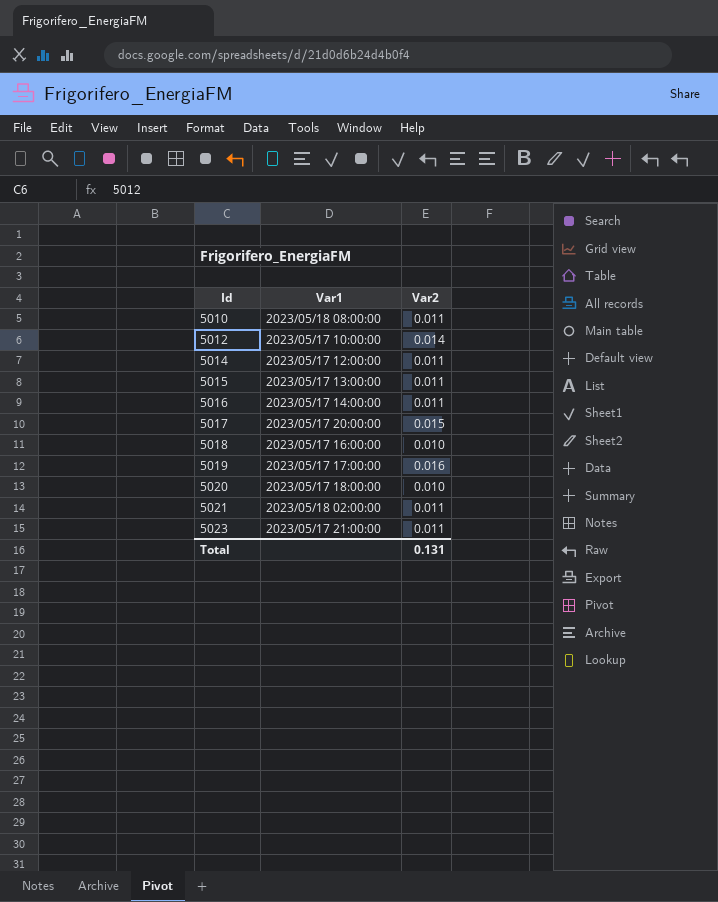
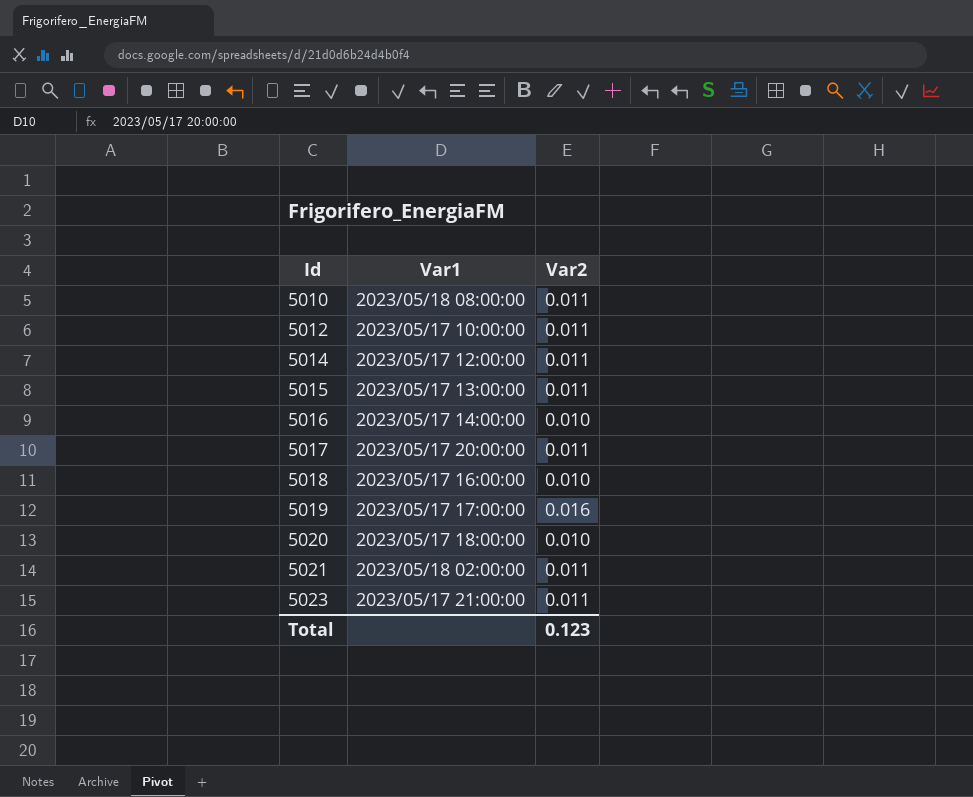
5012 | Var2: 0.014 -> 0.011
5016 | Var2: 0.011 -> 0.010
5017 | Var2: 0.015 -> 0.011
Total | Var2: 0.131 -> 0.123

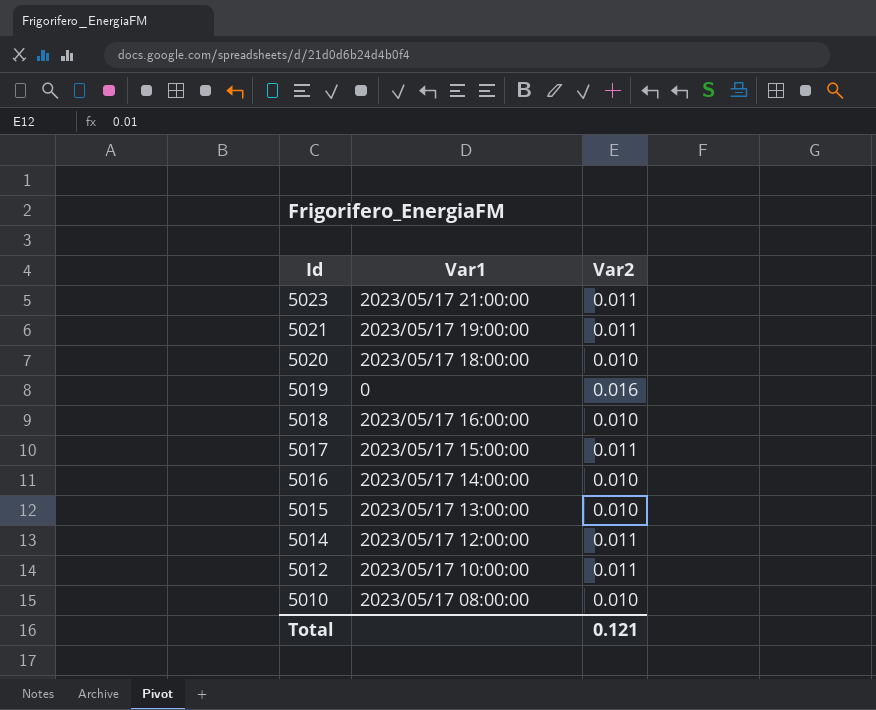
row order: Id ascending -> Id descending
5021 | Var1: 2023/05/18 02:00:00 -> 2023/05/17 19:00:00
5019 | Var1: 2023/05/17 17:00:00 -> 0
5017 | Var1: 2023/05/17 20:00:00 -> 2023/05/17 15:00:00
5015 | Var2: 0.011 -> 0.010
5010 | Var1: 2023/05/18 08:00:00 -> 2023/05/17 08:00:00
5010 | Var2: 0.011 -> 0.010
Total | Var2: 0.123 -> 0.121

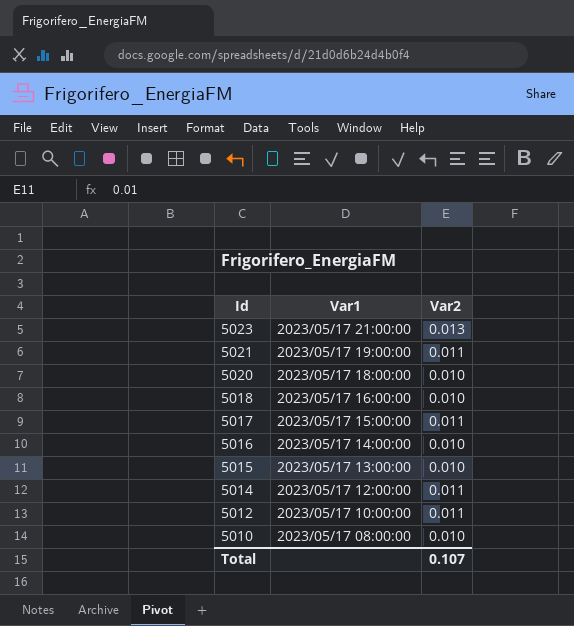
row 5019: 0 | 0.016 -> none
5023 | Var2: 0.011 -> 0.013
Total | Var2: 0.121 -> 0.107

